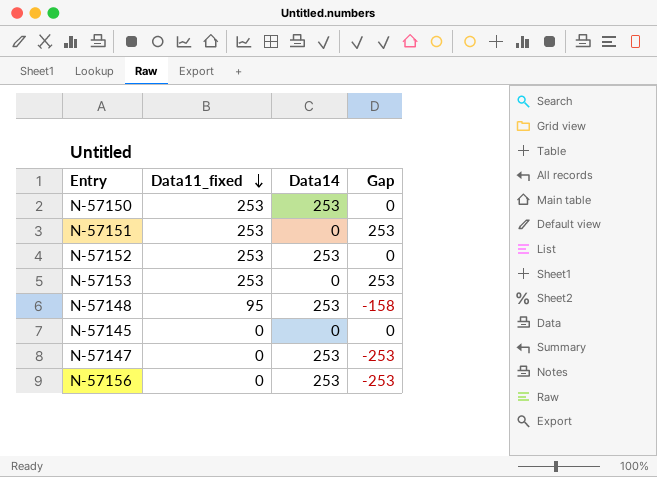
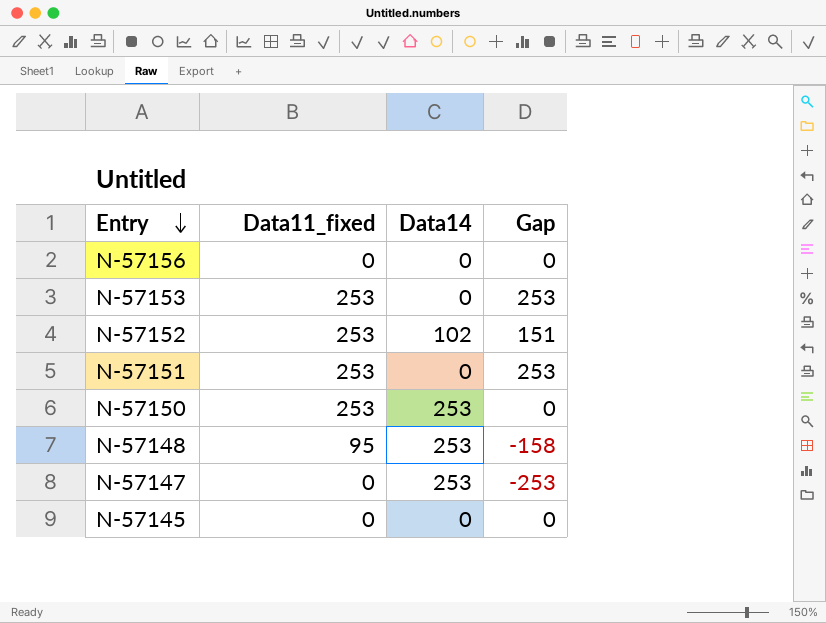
row order: Data11_fixed descending -> Entry descending
N-57156 | Data14: 253 -> 0
N-57156 | Gap: -253 -> 0
N-57152 | Data14: 253 -> 102
N-57152 | Gap: 0 -> 151

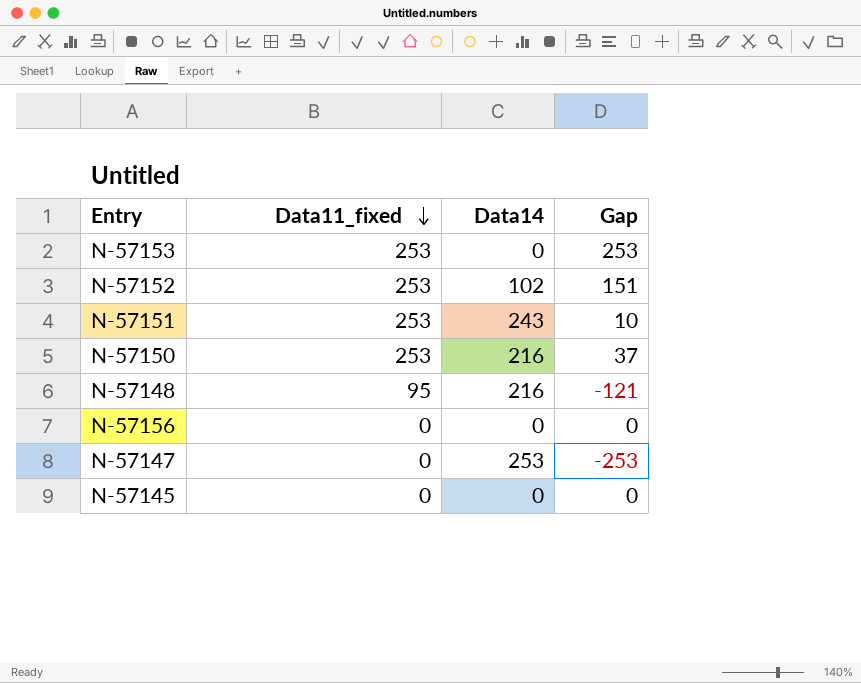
row order: Entry descending -> Data11_fixed descending
N-57151 | Data14: 0 -> 243
N-57151 | Gap: 253 -> 10
N-57150 | Data14: 253 -> 216
N-57150 | Gap: 0 -> 37
N-57148 | Data14: 253 -> 216
N-57148 | Gap: -158 -> -121

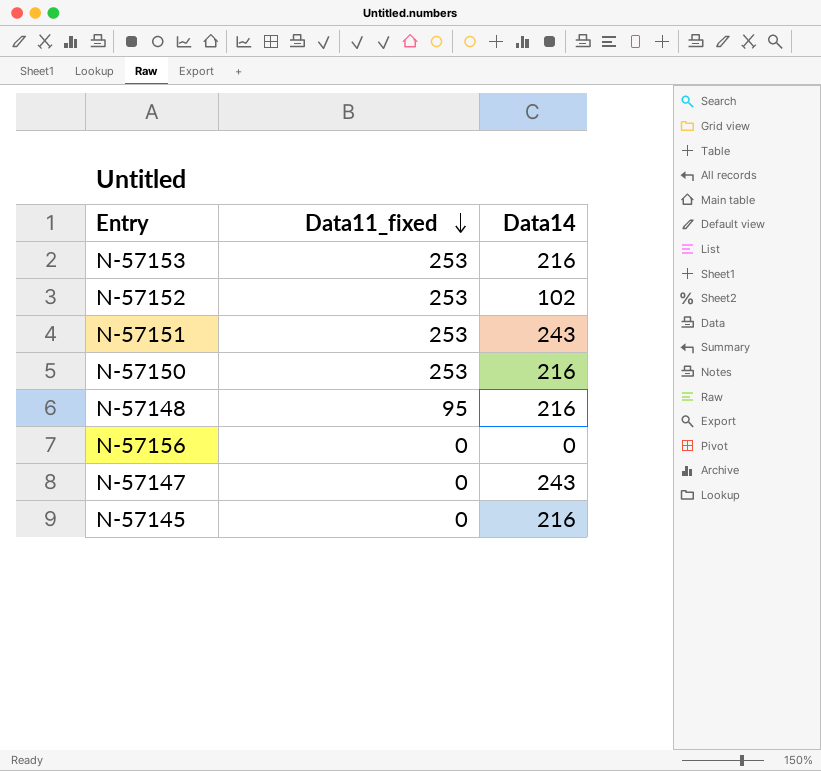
column Gap | formula: [Data11_fixed] - [Data14] -> none
N-57153 | Data14: 0 -> 216
N-57147 | Data14: 253 -> 243
N-57145 | Data14: 0 -> 216

